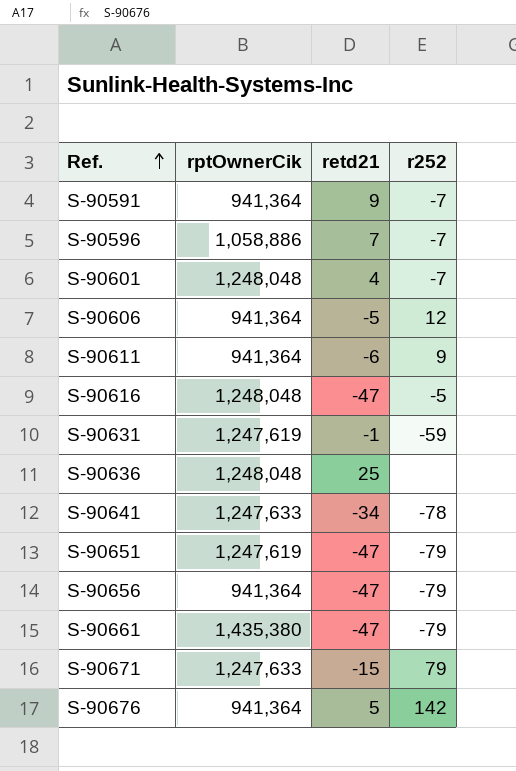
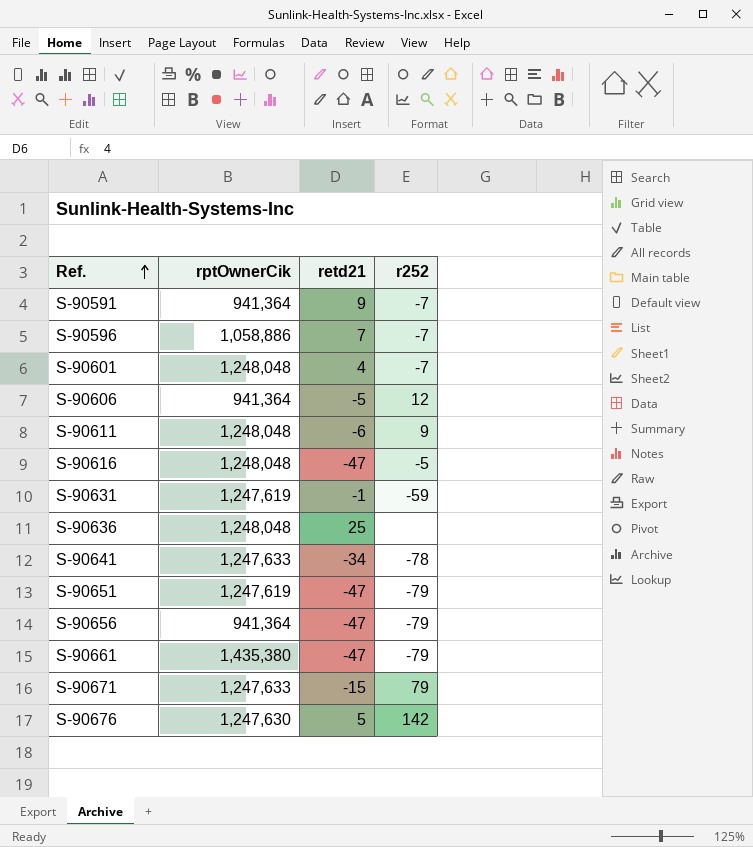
S-90611 | rptOwnerCik: 941,364 -> 1,248,048
S-90676 | rptOwnerCik: 941,364 -> 1,247,630

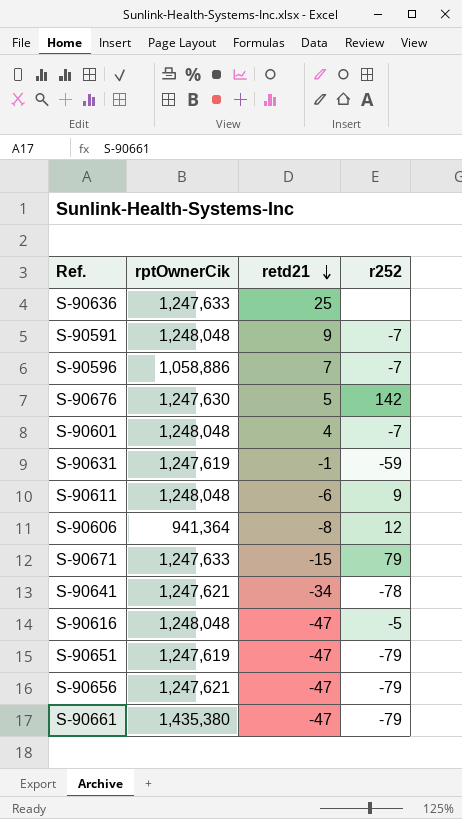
row order: Ref. ascending -> retd21 descending
S-90636 | rptOwnerCik: 1,248,048 -> 1,247,633
S-90591 | rptOwnerCik: 941,364 -> 1,248,048
S-90606 | retd21: -5 -> -8
S-90641 | rptOwnerCik: 1,247,633 -> 1,247,621
S-90656 | rptOwnerCik: 941,364 -> 1,247,621

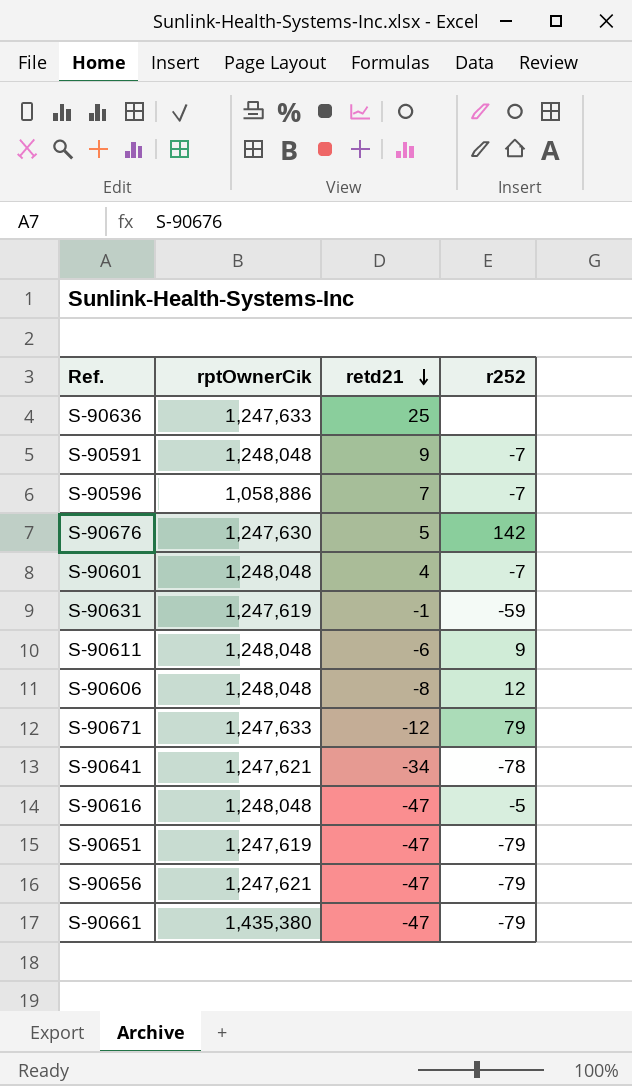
S-90606 | rptOwnerCik: 941,364 -> 1,248,048
S-90671 | retd21: -15 -> -12

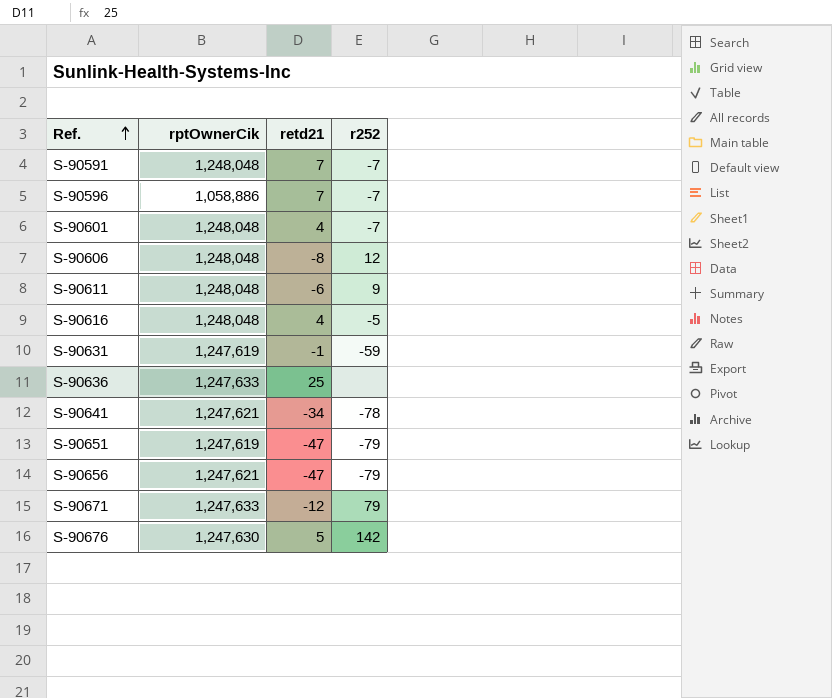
row order: retd21 descending -> Ref. ascending
row S-90661: 1,435,380 | -47 | -79 -> none
S-90591 | retd21: 9 -> 7
S-90616 | retd21: -47 -> 4

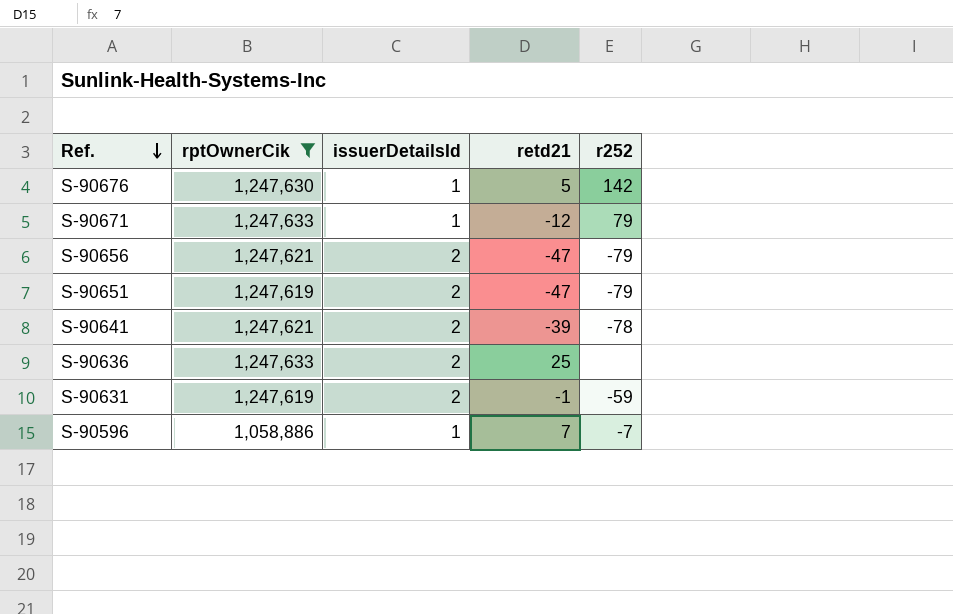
filter: none -> rptOwnerCik != 1,248,048
row order: Ref. ascending -> Ref. descending
column issuerDetailsId | position: none -> 3
S-90641 | retd21: -34 -> -39

